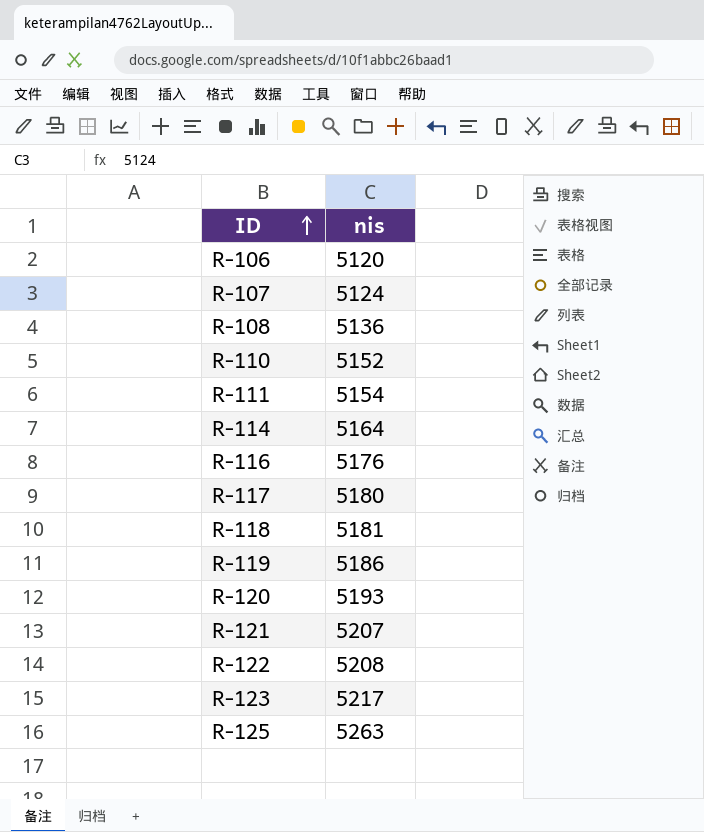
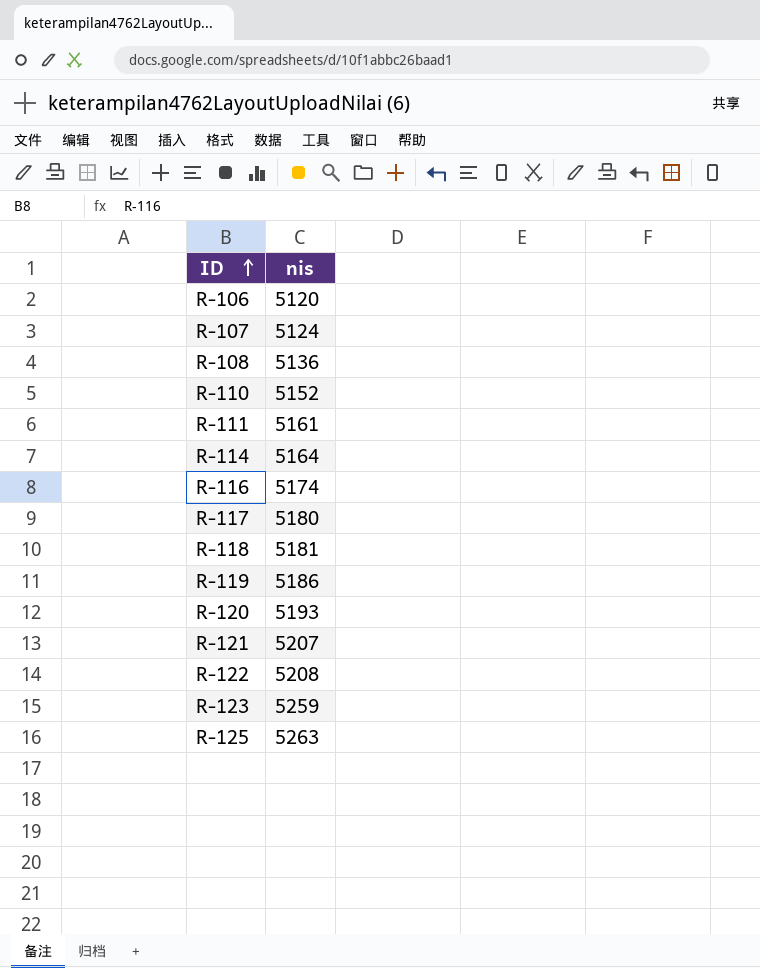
R-111 | nis: 5154 -> 5161
R-116 | nis: 5176 -> 5174
R-123 | nis: 5217 -> 5259

